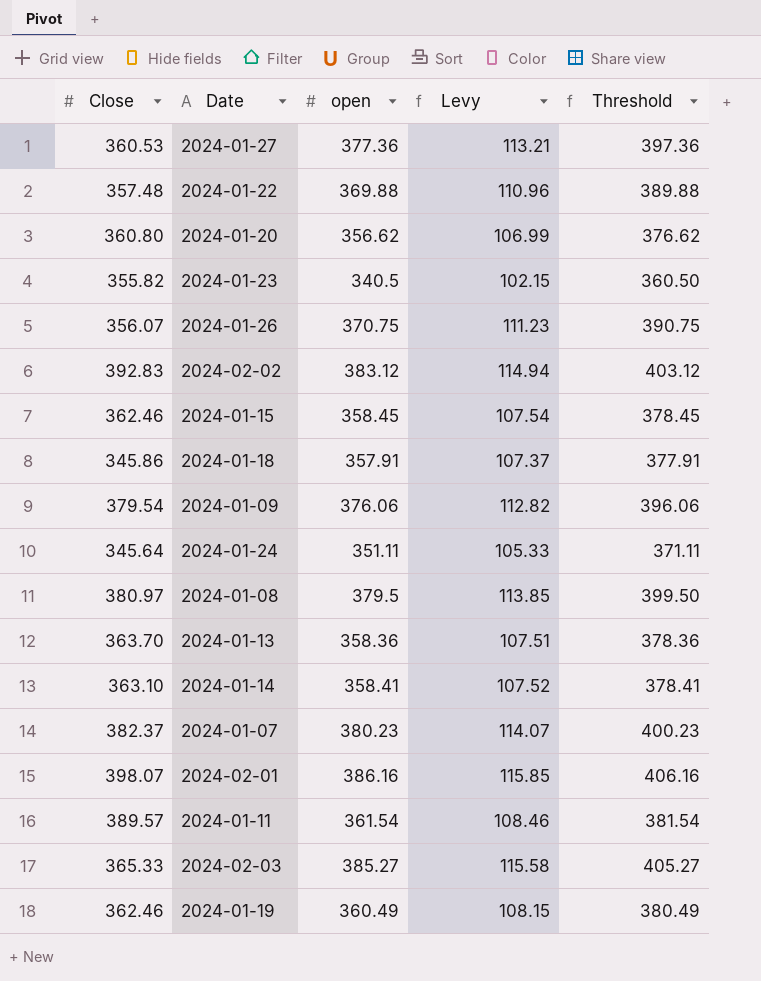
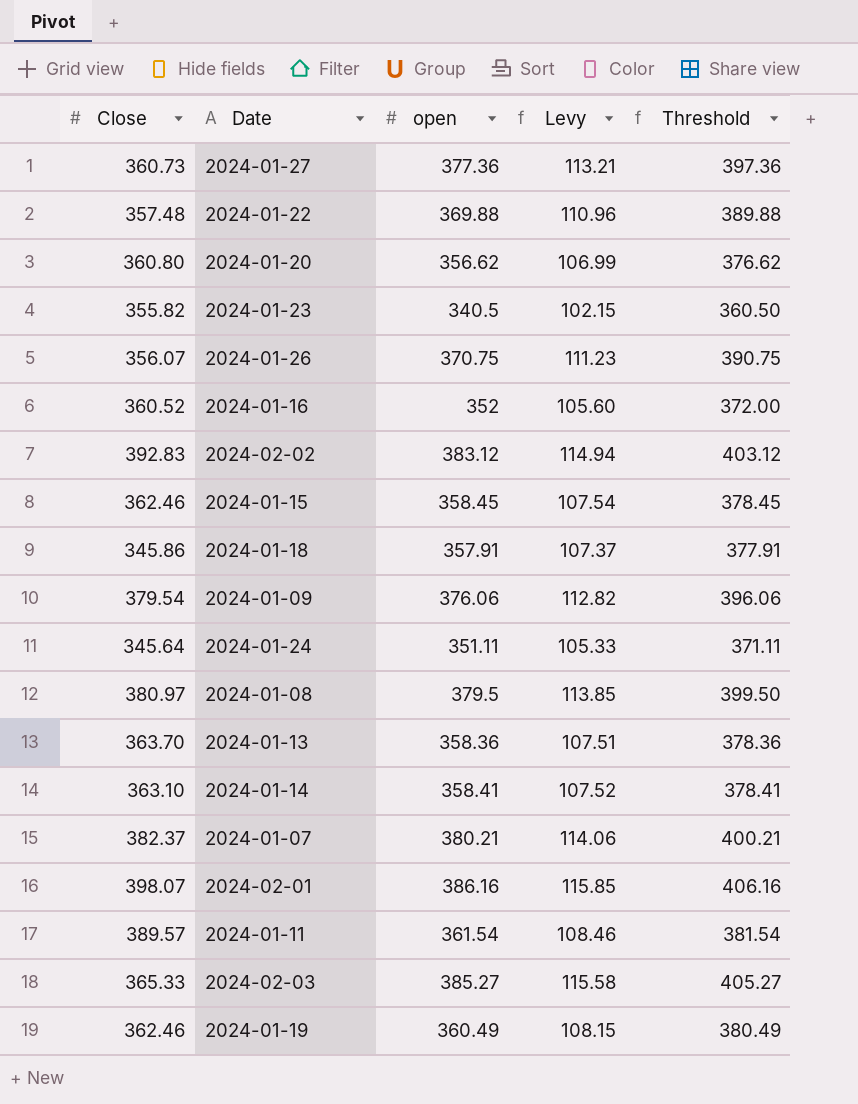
2024-01-27 | Close: 360.53 -> 360.73
row 2024-01-16: none -> 360.52 | 352 | 105.60 | 372.00
2024-01-07 | open: 380.23 -> 380.21
2024-01-07 | Levy: 114.07 -> 114.06
2024-01-07 | Threshold: 400.23 -> 400.21

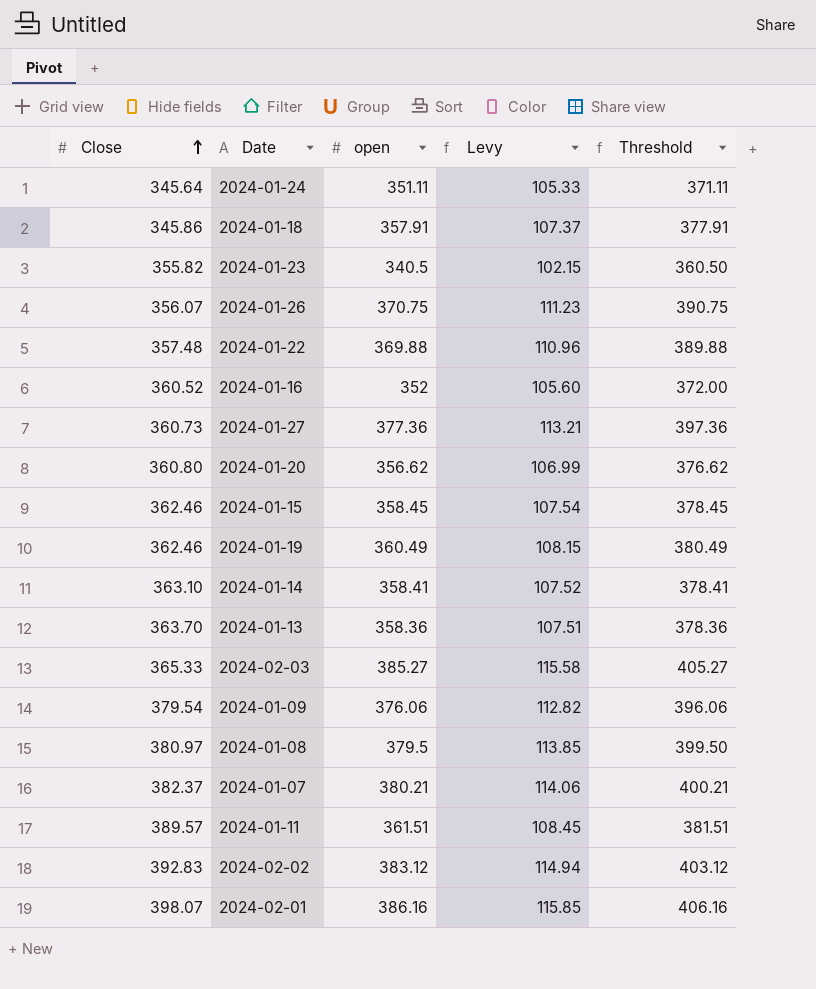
row order: none -> Close ascending
2024-01-11 | open: 361.54 -> 361.51
2024-01-11 | Levy: 108.46 -> 108.45
2024-01-11 | Threshold: 381.54 -> 381.51

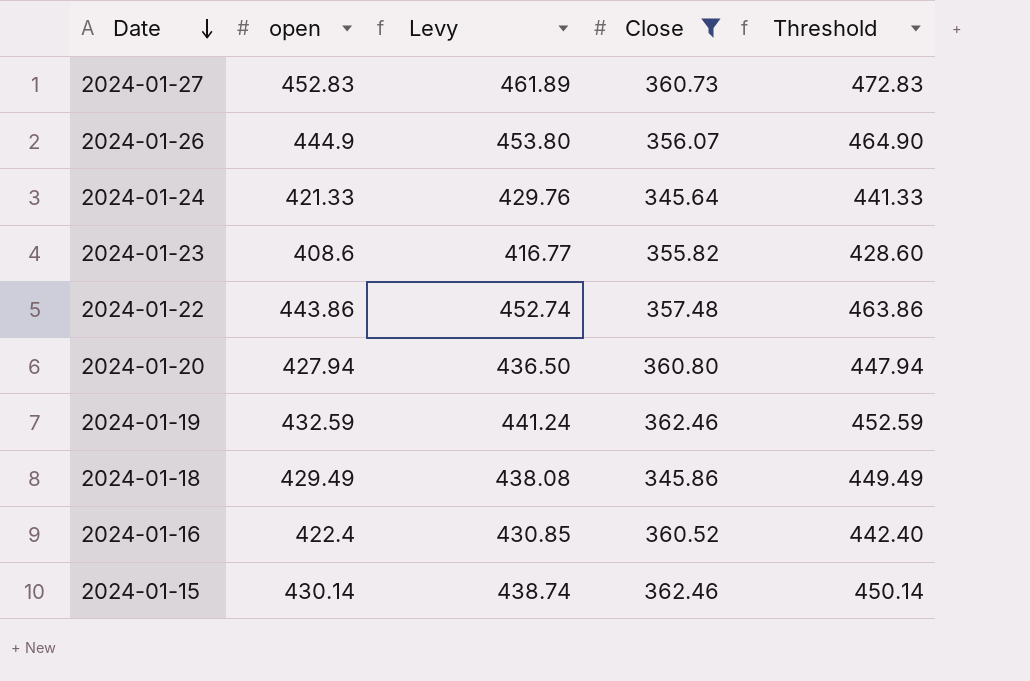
filter: none -> Close <= 362.46
row order: Close ascending -> Date descending
column Levy | formula: [open] * 0.3 -> [open] * 1.02
column Close | position: 1 -> 4
2024-01-27 | open: 377.36 -> 452.83
2024-01-27 | Threshold: 397.36 -> 472.83
2024-01-26 | open: 370.75 -> 444.9
2024-01-26 | Threshold: 390.75 -> 464.90
2024-01-24 | open: 351.11 -> 421.33
2024-01-24 | Threshold: 371.11 -> 441.33
2024-01-23 | open: 340.5 -> 408.6
2024-01-23 | Threshold: 360.50 -> 428.60
2024-01-22 | open: 369.88 -> 443.86
2024-01-22 | Threshold: 389.88 -> 463.86
2024-01-20 | open: 356.62 -> 427.94
2024-01-20 | Threshold: 376.62 -> 447.94
2024-01-19 | open: 360.49 -> 432.59
2024-01-19 | Threshold: 380.49 -> 452.59
2024-01-18 | open: 357.91 -> 429.49
2024-01-18 | Threshold: 377.91 -> 449.49
2024-01-16 | open: 352 -> 422.4
2024-01-16 | Threshold: 372.00 -> 442.40
2024-01-15 | open: 358.45 -> 430.14
2024-01-15 | Threshold: 378.45 -> 450.14

